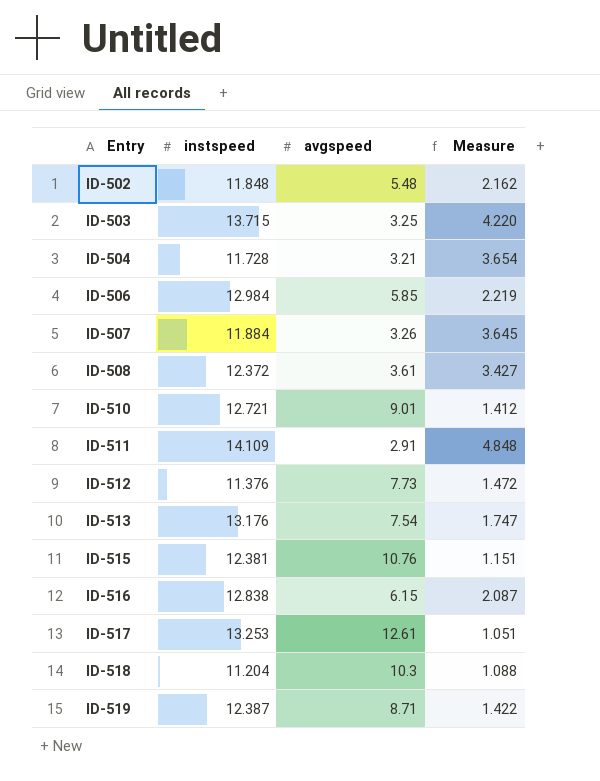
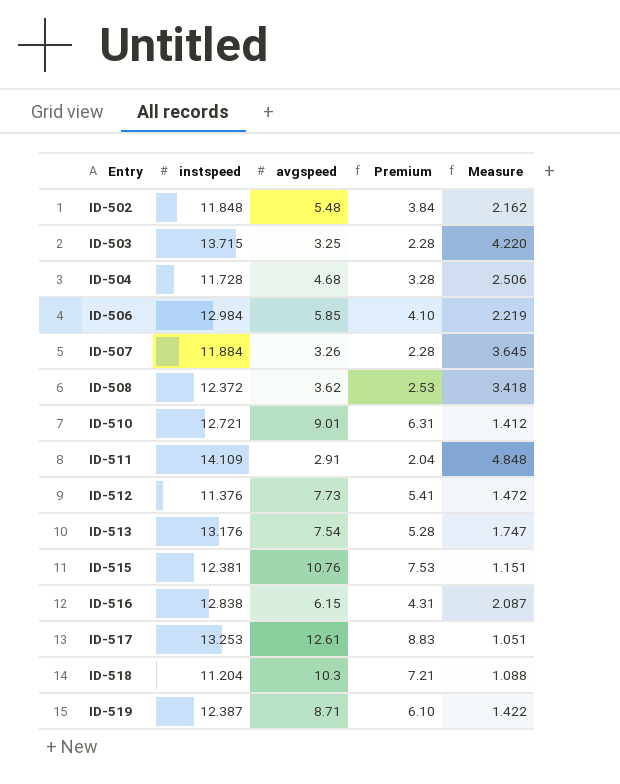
column Premium | formula: none -> [avgspeed] * 0.7
ID-504 | avgspeed: 3.21 -> 4.68
ID-504 | Measure: 3.654 -> 2.506
ID-508 | avgspeed: 3.61 -> 3.62
ID-508 | Measure: 3.427 -> 3.418

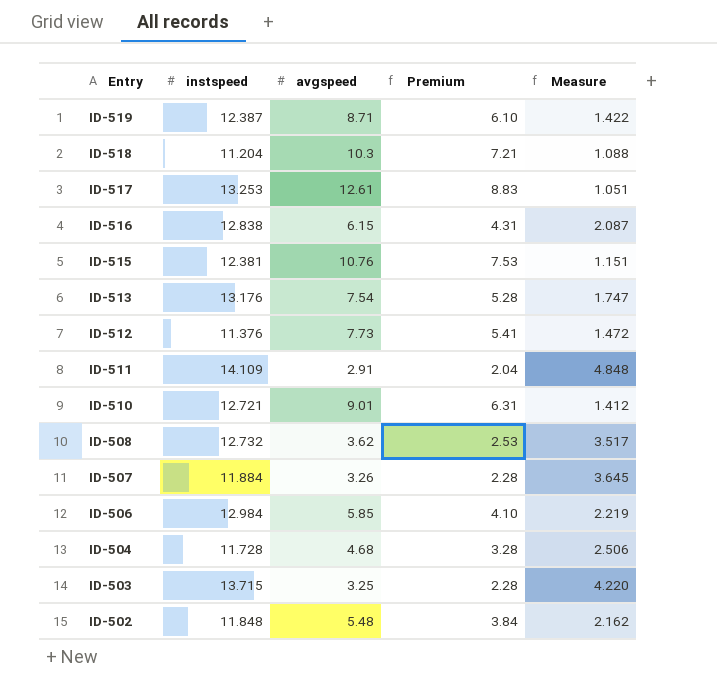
row order: Entry ascending -> Entry descending
ID-508 | instspeed: 12.372 -> 12.732
ID-508 | Measure: 3.418 -> 3.517

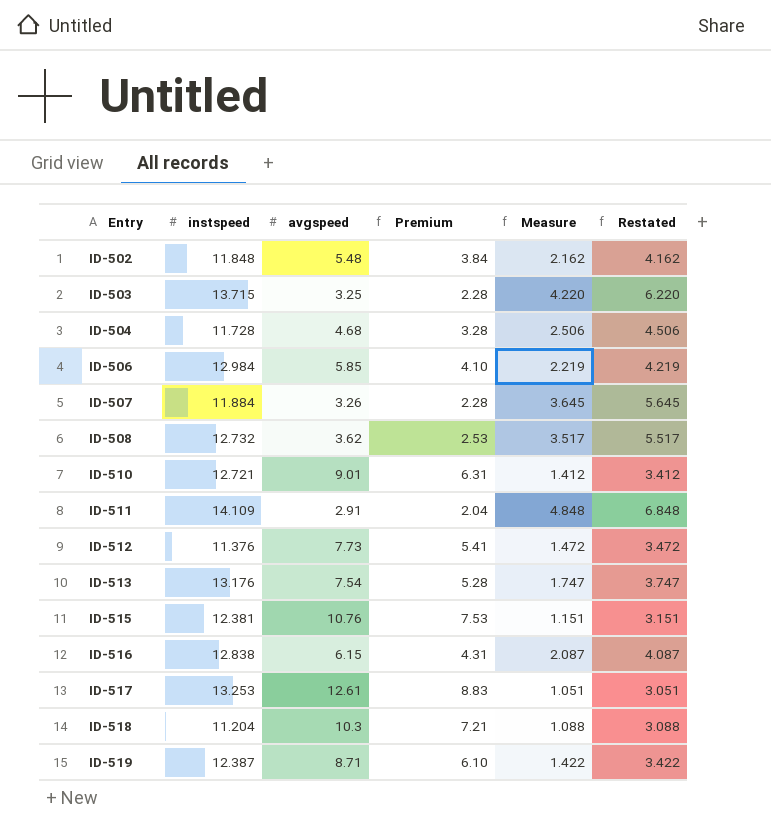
row order: Entry descending -> Entry ascending
column Restated | formula: none -> [Measure] + 2

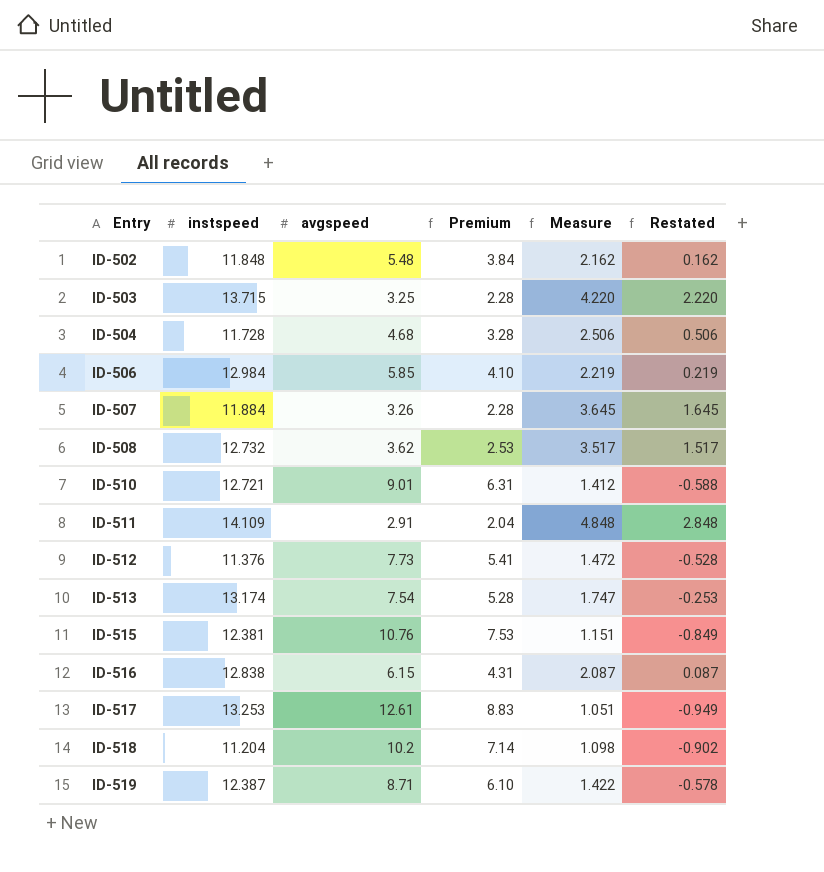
column Restated | formula: [Measure] + 2 -> [Measure] - 2
ID-513 | instspeed: 13.176 -> 13.174
ID-518 | avgspeed: 10.3 -> 10.2
ID-518 | Premium: 7.21 -> 7.14
ID-518 | Measure: 1.088 -> 1.098

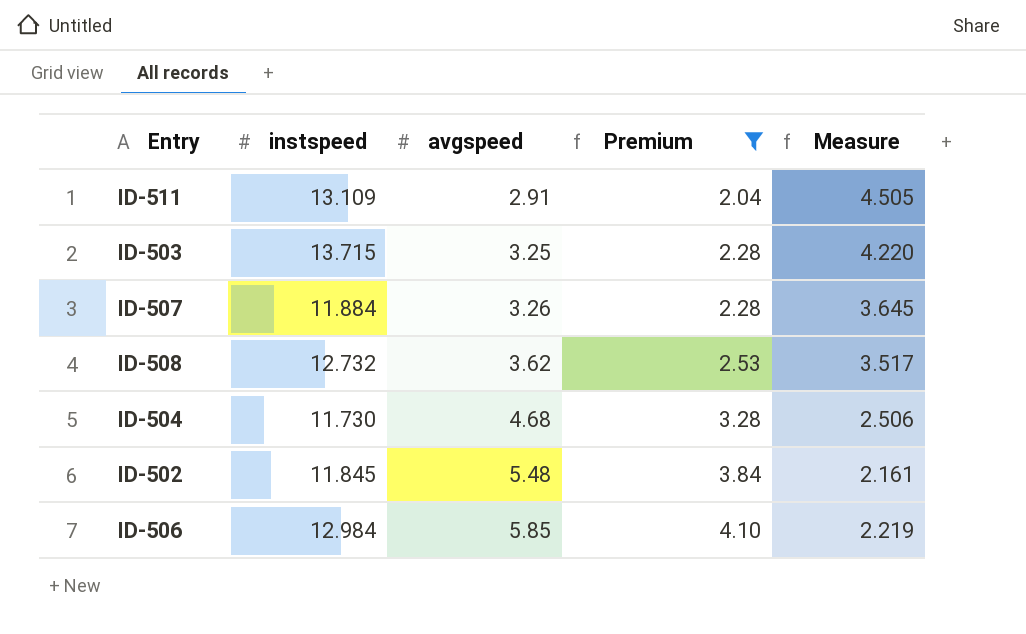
filter: none -> Premium <= 4.10
row order: Entry ascending -> avgspeed ascending
column Restated | formula: [Measure] - 2 -> none
ID-511 | instspeed: 14.109 -> 13.109
ID-511 | Measure: 4.848 -> 4.505
ID-504 | instspeed: 11.728 -> 11.730
ID-502 | instspeed: 11.848 -> 11.845
ID-502 | Measure: 2.162 -> 2.161

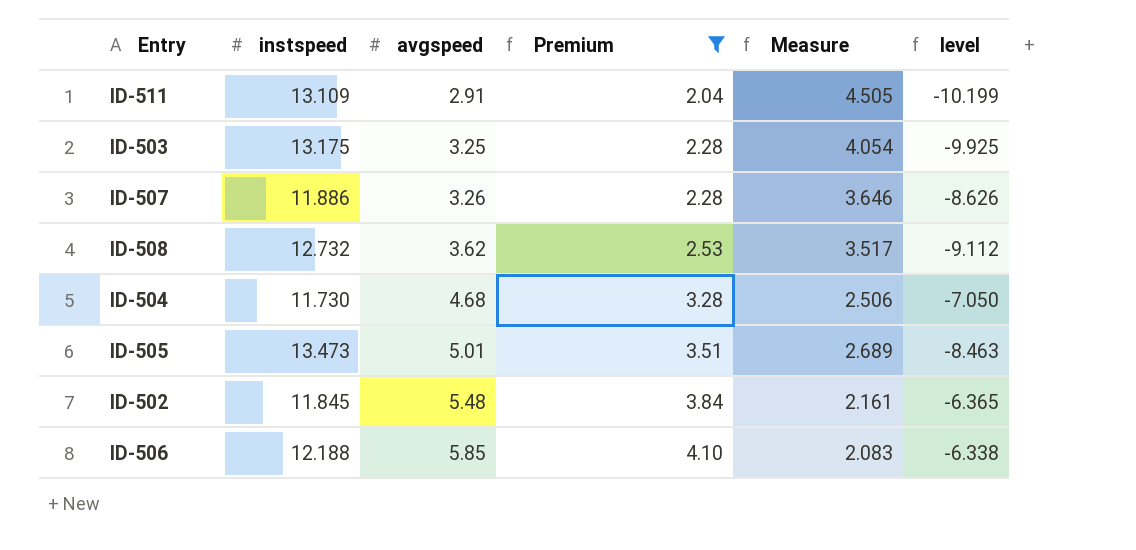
column level | formula: none -> [avgspeed] - [instspeed]
ID-503 | instspeed: 13.715 -> 13.175
ID-503 | Measure: 4.220 -> 4.054
ID-507 | instspeed: 11.884 -> 11.886
ID-507 | Measure: 3.645 -> 3.646
row ID-505: none -> 13.473 | 5.01 | 3.51 | 2.689 | -8.463
ID-506 | instspeed: 12.984 -> 12.188
ID-506 | Measure: 2.219 -> 2.083

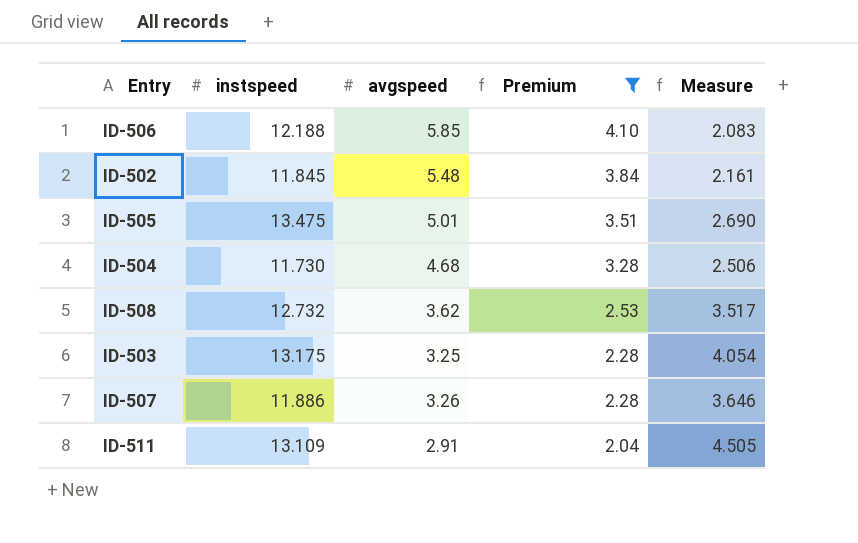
row order: avgspeed ascending -> Premium descending
column level | formula: [avgspeed] - [instspeed] -> none
ID-505 | instspeed: 13.473 -> 13.475
ID-505 | Measure: 2.689 -> 2.690

